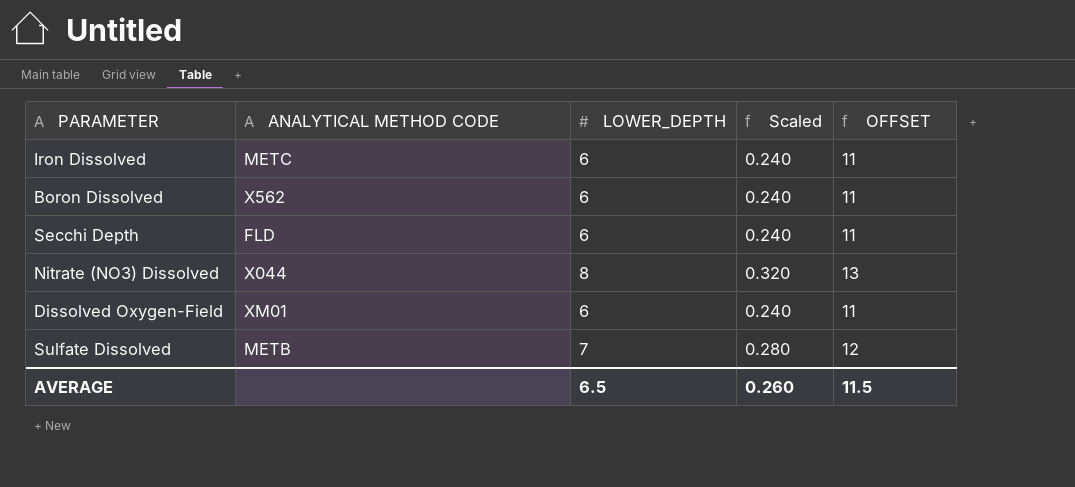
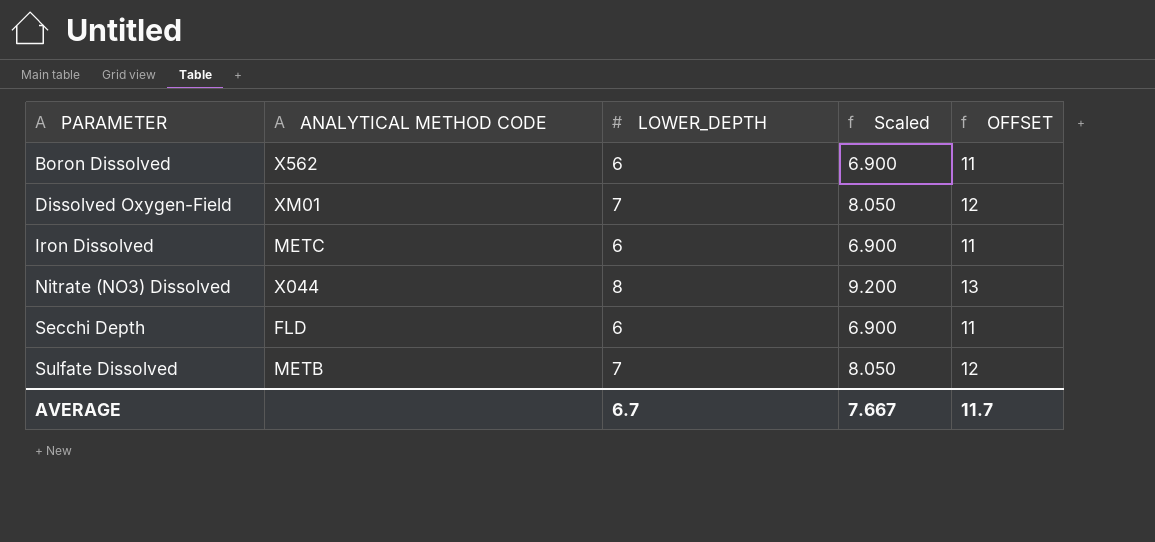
row order: none -> PARAMETER ascending
column Scaled | formula: [LOWER_DEPTH] * 0.04 -> [LOWER_DEPTH] * 1.15
Dissolved Oxygen-Field | LOWER_DEPTH: 6 -> 7
Dissolved Oxygen-Field | OFFSET: 11 -> 12
AVERAGE | LOWER_DEPTH: 6.5 -> 6.7
AVERAGE | Scaled: 0.260 -> 7.667
AVERAGE | OFFSET: 11.5 -> 11.7

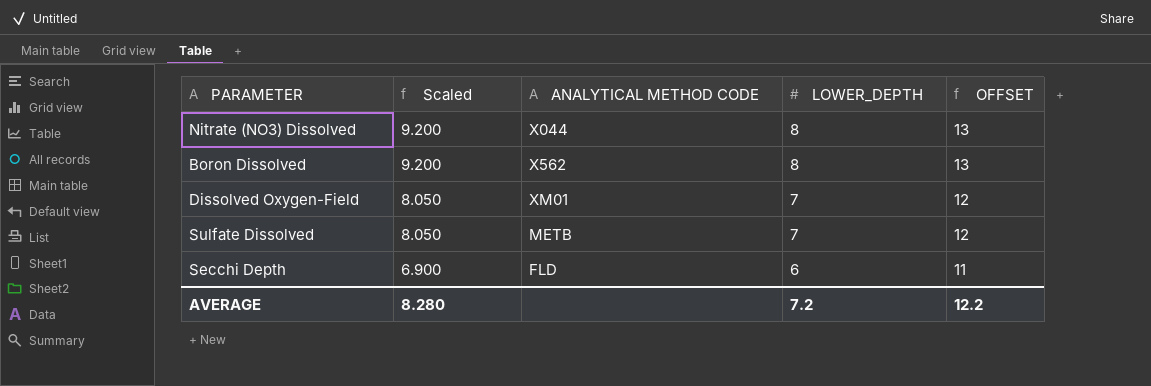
row order: PARAMETER ascending -> Scaled descending
column Scaled | position: 4 -> 2
row Iron Dissolved: METC | 6 | 6.900 | 11 -> none
Boron Dissolved | Scaled: 6.900 -> 9.200
Boron Dissolved | LOWER_DEPTH: 6 -> 8
Boron Dissolved | OFFSET: 11 -> 13
AVERAGE | Scaled: 7.667 -> 8.280
AVERAGE | LOWER_DEPTH: 6.7 -> 7.2
AVERAGE | OFFSET: 11.7 -> 12.2

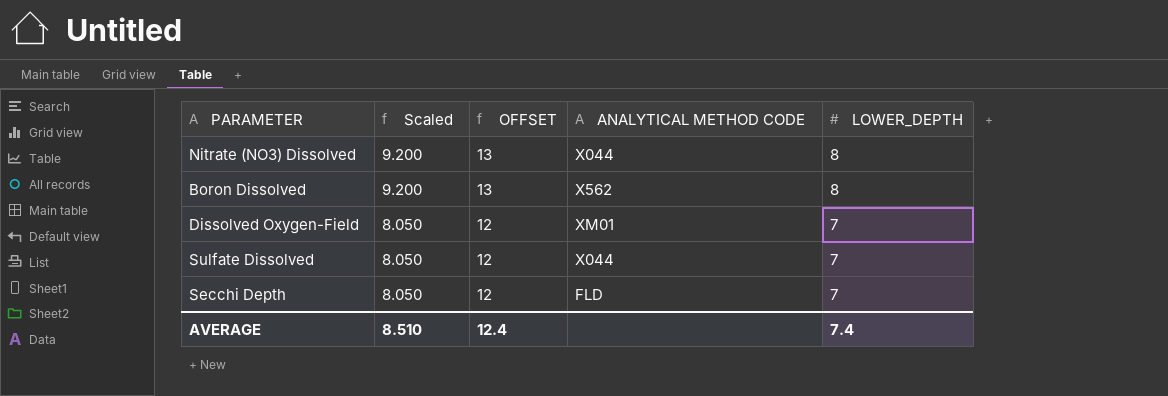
column OFFSET | position: 5 -> 3
Sulfate Dissolved | ANALYTICAL METHOD CODE: METB -> X044
Secchi Depth | Scaled: 6.900 -> 8.050
Secchi Depth | OFFSET: 11 -> 12
Secchi Depth | LOWER_DEPTH: 6 -> 7
AVERAGE | Scaled: 8.280 -> 8.510
AVERAGE | OFFSET: 12.2 -> 12.4
AVERAGE | LOWER_DEPTH: 7.2 -> 7.4

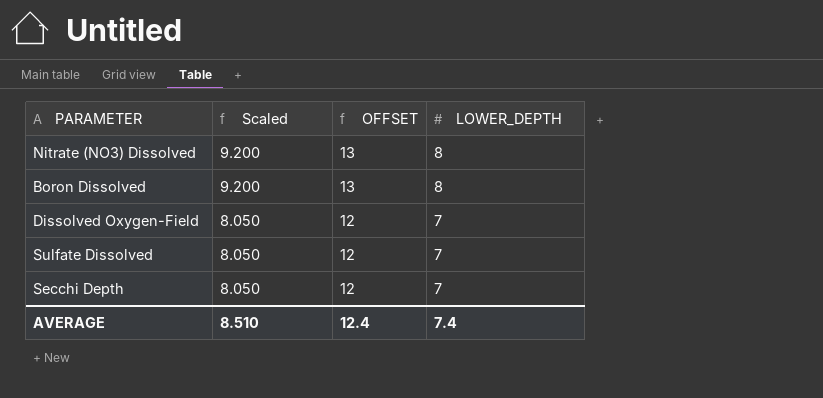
column ANALYTICAL METHOD CODE | position: 4 -> none

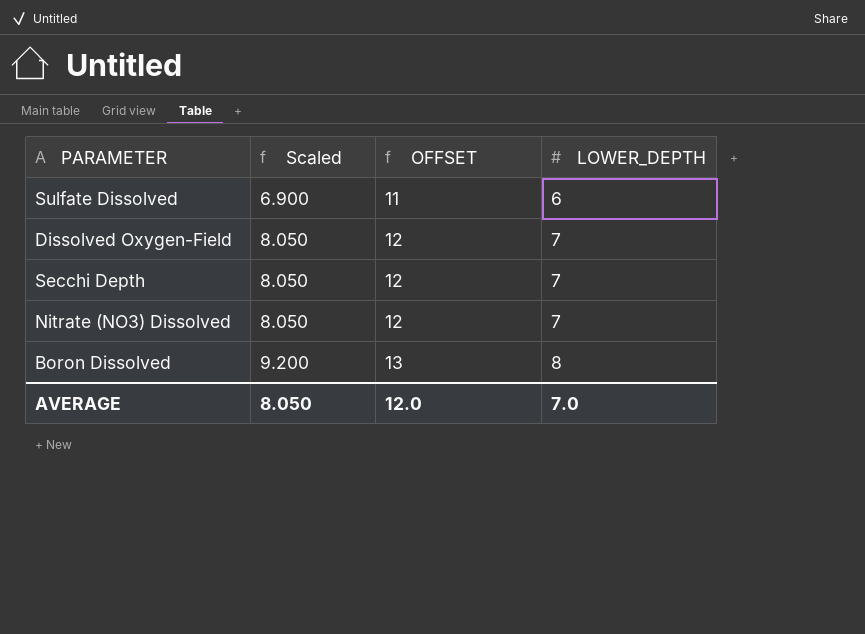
row order: Scaled descending -> Scaled ascending
Sulfate Dissolved | Scaled: 8.050 -> 6.900
Sulfate Dissolved | OFFSET: 12 -> 11
Sulfate Dissolved | LOWER_DEPTH: 7 -> 6
Nitrate (NO3) Dissolved | Scaled: 9.200 -> 8.050
Nitrate (NO3) Dissolved | OFFSET: 13 -> 12
Nitrate (NO3) Dissolved | LOWER_DEPTH: 8 -> 7
AVERAGE | Scaled: 8.510 -> 8.050
AVERAGE | OFFSET: 12.4 -> 12.0
AVERAGE | LOWER_DEPTH: 7.4 -> 7.0

